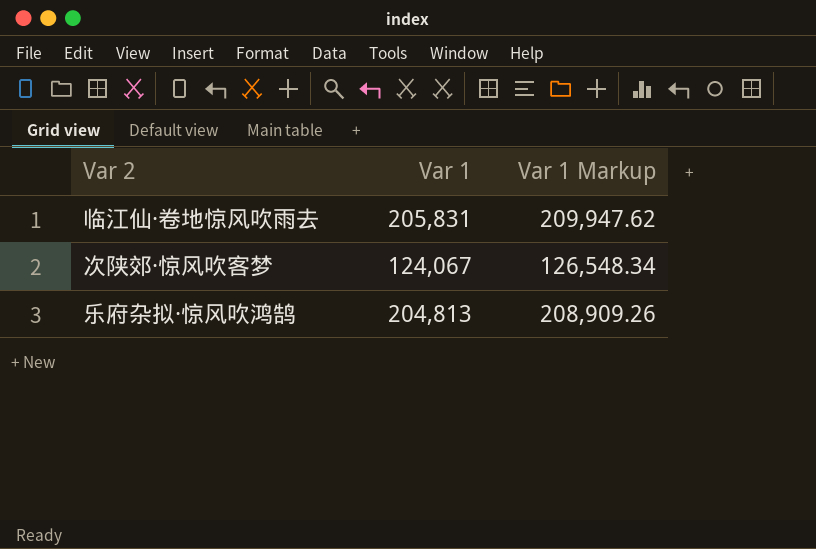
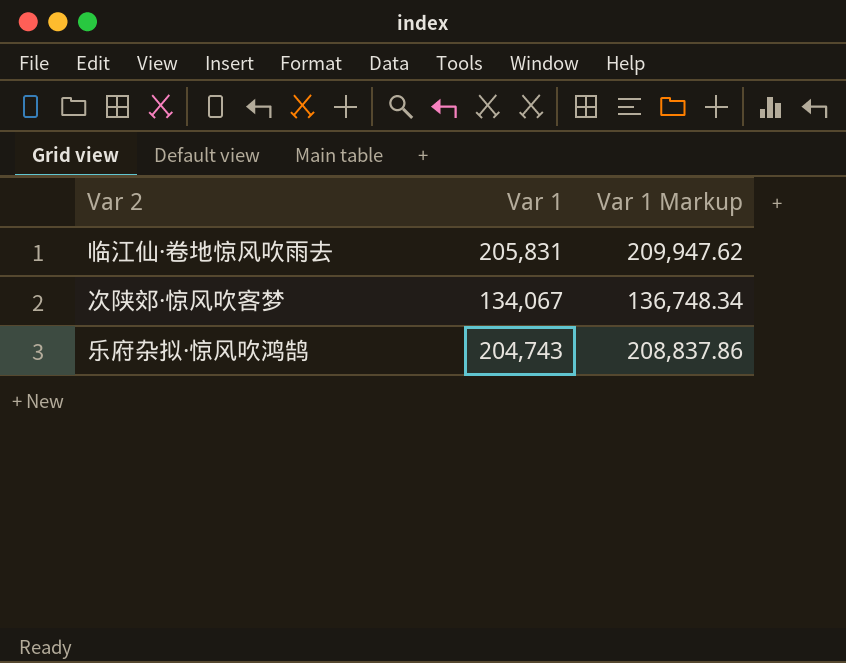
次陕郊·惊风吹客梦 | Var 1: 124,067 -> 134,067
次陕郊·惊风吹客梦 | Var 1 Markup: 126,548.34 -> 136,748.34
乐府杂拟·惊风吹鸿鹄 | Var 1: 204,813 -> 204,743
乐府杂拟·惊风吹鸿鹄 | Var 1 Markup: 208,909.26 -> 208,837.86

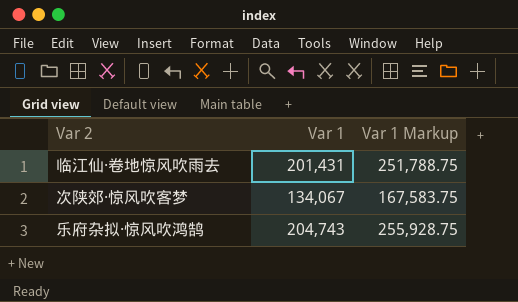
column Var 1 Markup | formula: [Var 1] * 1.02 -> [Var 1] * 1.25
临江仙·卷地惊风吹雨去 | Var 1: 205,831 -> 201,431

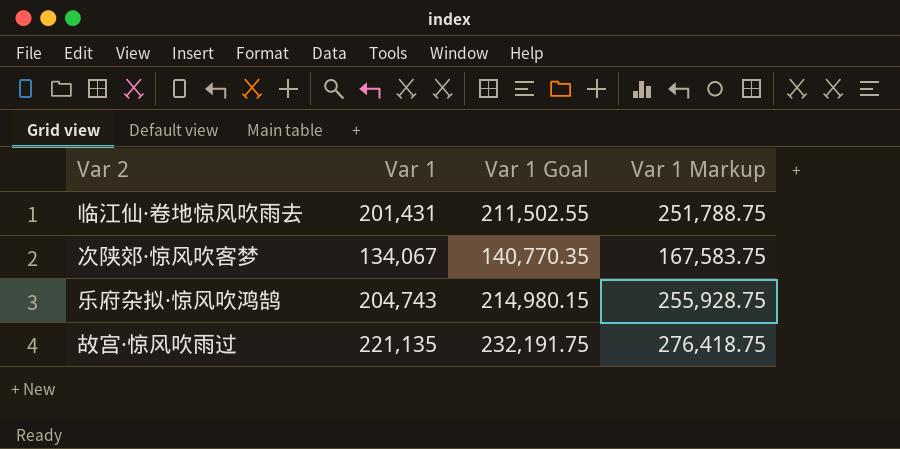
column Var 1 Goal | formula: none -> [Var 1] * 1.05
row 故宫·惊风吹雨过: none -> 221,135 | 232,191.75 | 276,418.75

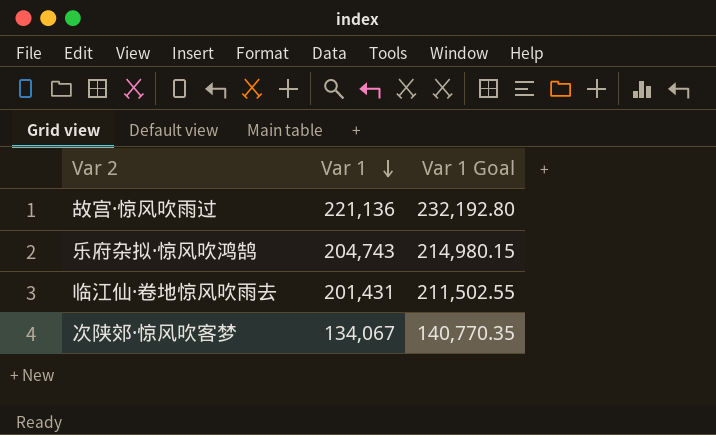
row order: none -> Var 1 descending
column Var 1 Markup | formula: [Var 1] * 1.25 -> none
故宫·惊风吹雨过 | Var 1: 221,135 -> 221,136
故宫·惊风吹雨过 | Var 1 Goal: 232,191.75 -> 232,192.80

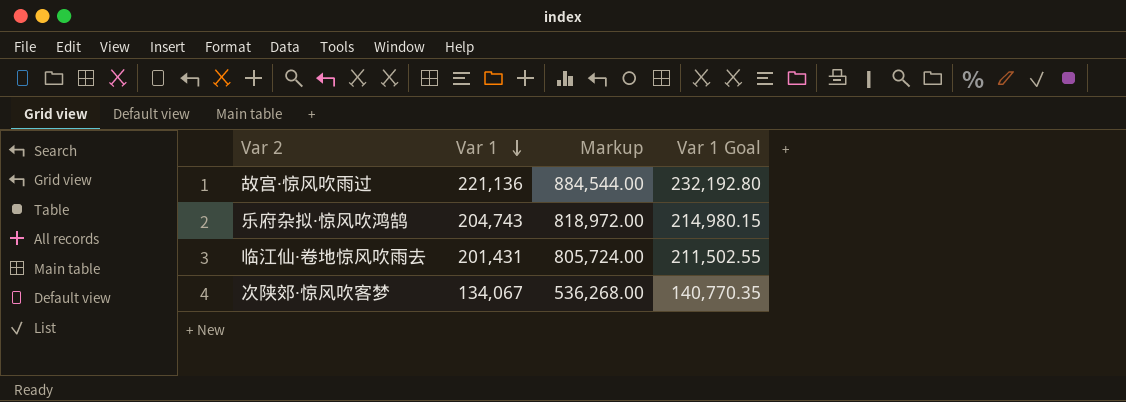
column Markup | formula: none -> [Var 1] * 4

